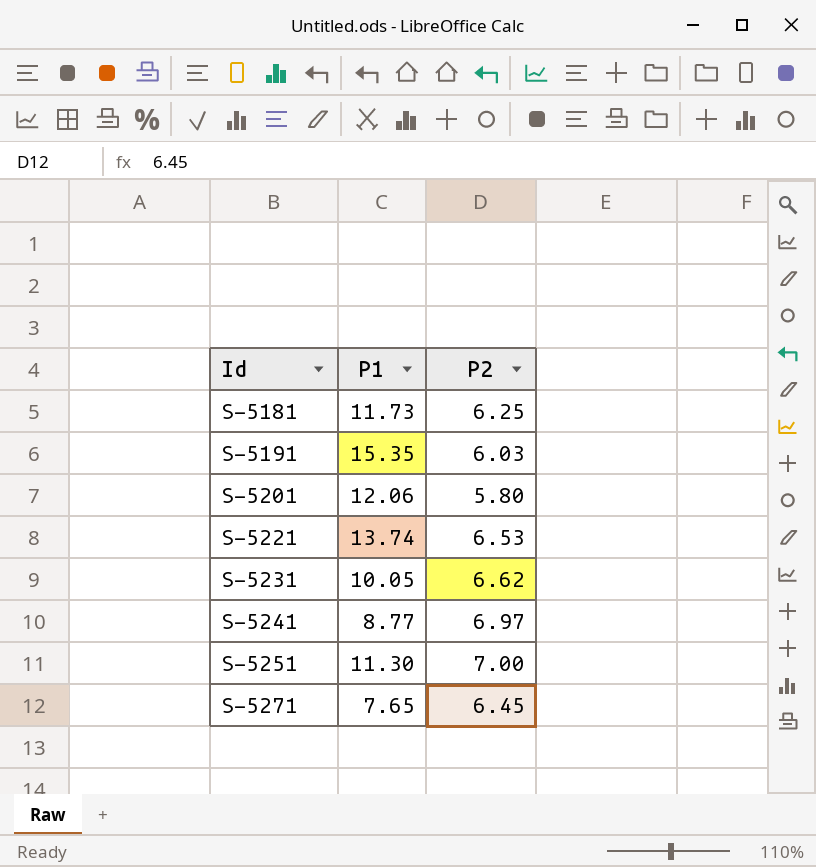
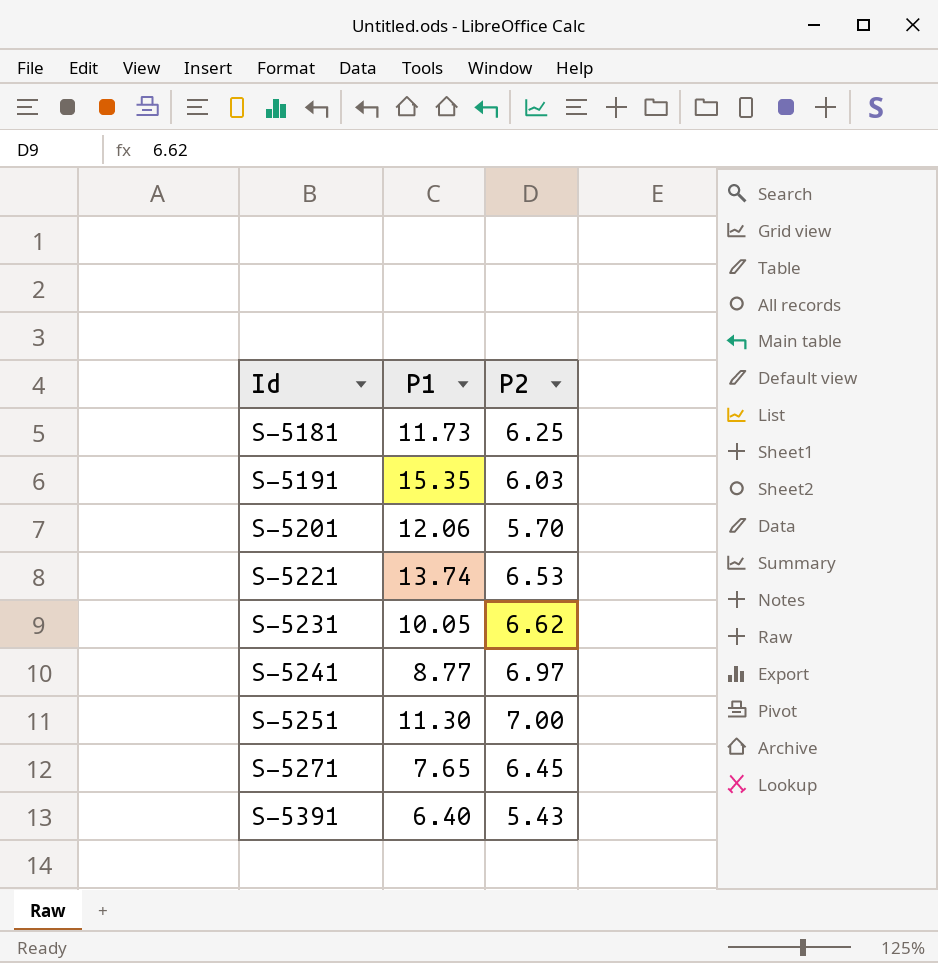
S-5201 | P2: 5.80 -> 5.70
row S-5391: none -> 6.40 | 5.43

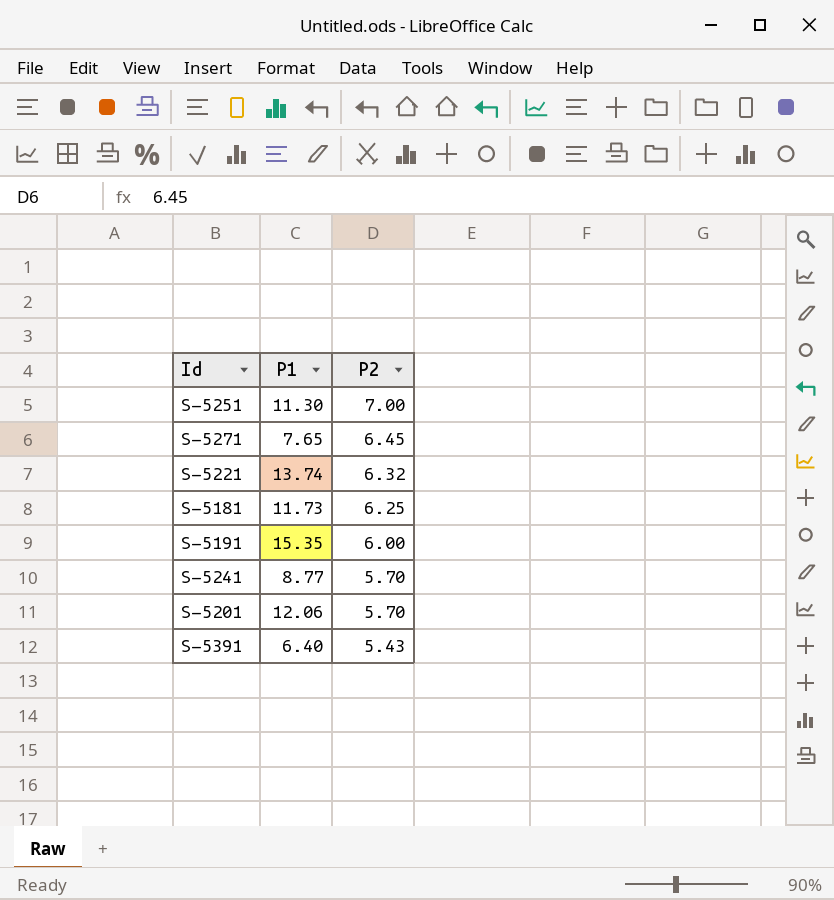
row order: Id ascending -> P2 descending
row S-5231: 10.05 | 6.62 -> none
S-5221 | P2: 6.53 -> 6.32
S-5191 | P2: 6.03 -> 6.00
S-5241 | P2: 6.97 -> 5.70

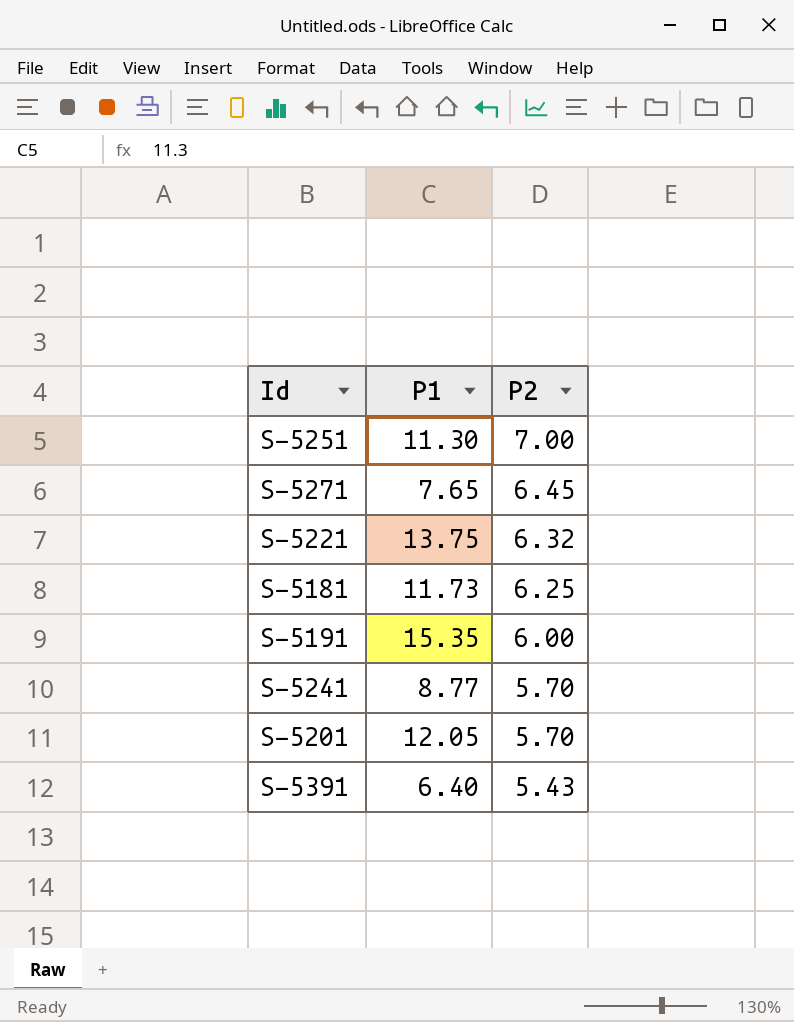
S-5221 | P1: 13.74 -> 13.75
S-5201 | P1: 12.06 -> 12.05

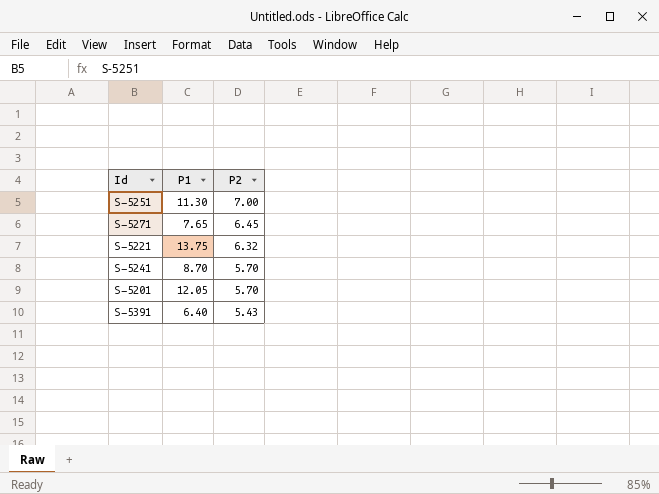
row S-5181: 11.73 | 6.25 -> none
row S-5191: 15.35 | 6.00 -> none
S-5241 | P1: 8.77 -> 8.70

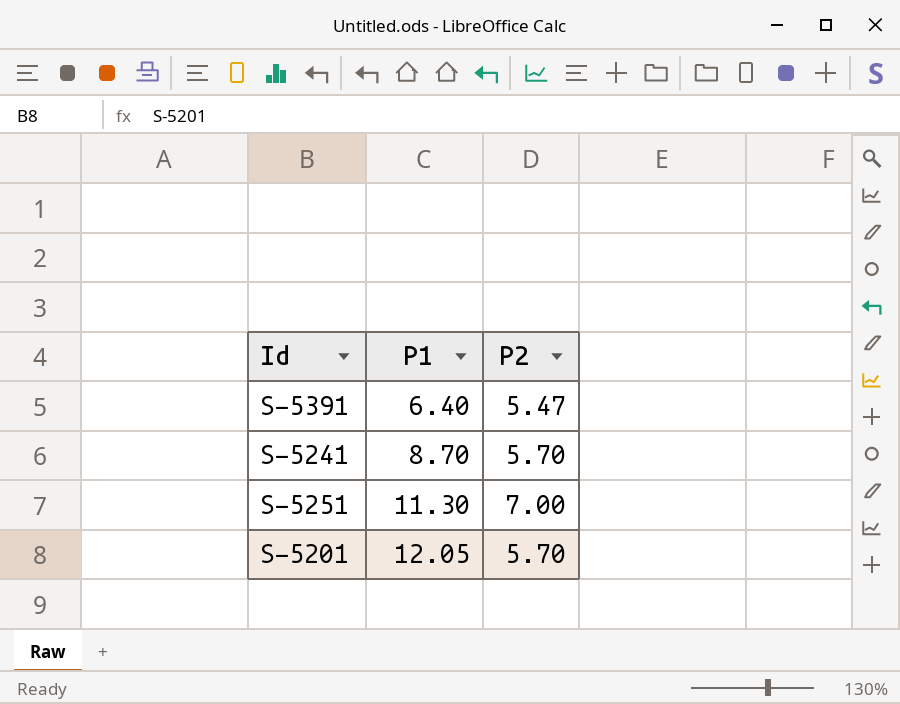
row order: P2 descending -> P1 ascending
row S-5271: 7.65 | 6.45 -> none
row S-5221: 13.75 | 6.32 -> none
S-5391 | P2: 5.43 -> 5.47

